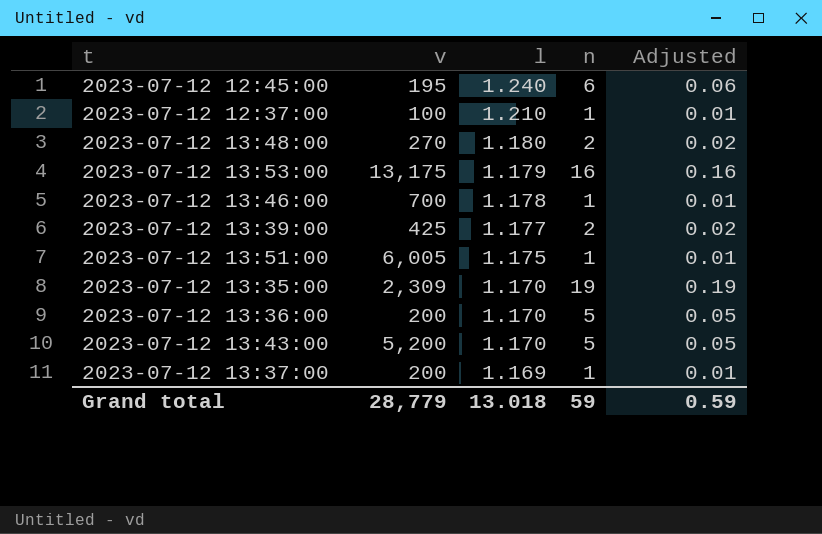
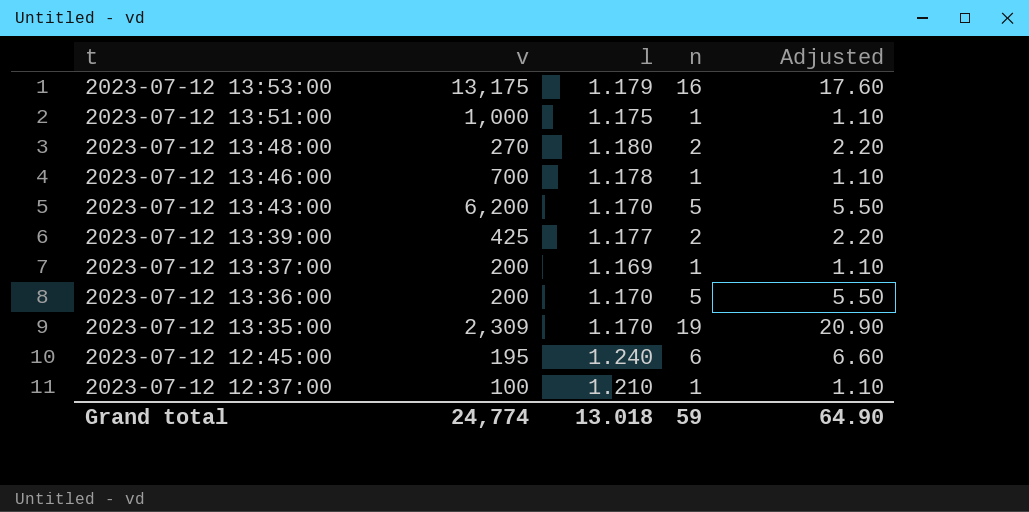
row order: l descending -> t descending
column Adjusted | formula: [n] * 0.01 -> [n] * 1.1
2023-07-12 13:51:00 | v: 6,005 -> 1,000
2023-07-12 13:43:00 | v: 5,200 -> 6,200
Grand total | v: 28,779 -> 24,774
Grand total | Adjusted: 0.59 -> 64.90

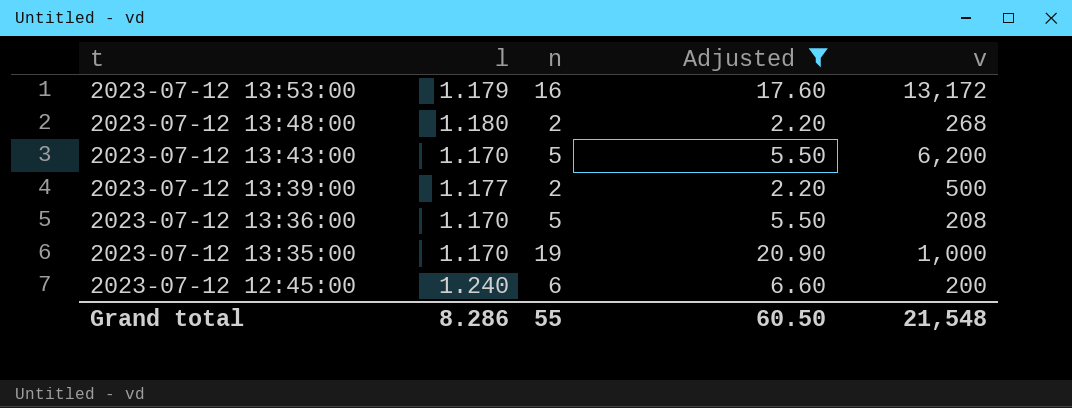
filter: none -> Adjusted != 1.10
column v | position: 2 -> 5
2023-07-12 13:53:00 | v: 13,175 -> 13,172
2023-07-12 13:48:00 | v: 270 -> 268
2023-07-12 13:39:00 | v: 425 -> 500
2023-07-12 13:36:00 | v: 200 -> 208
2023-07-12 13:35:00 | v: 2,309 -> 1,000
2023-07-12 12:45:00 | v: 195 -> 200
Grand total | l: 13.018 -> 8.286
Grand total | n: 59 -> 55
Grand total | Adjusted: 64.90 -> 60.50
Grand total | v: 24,774 -> 21,548

